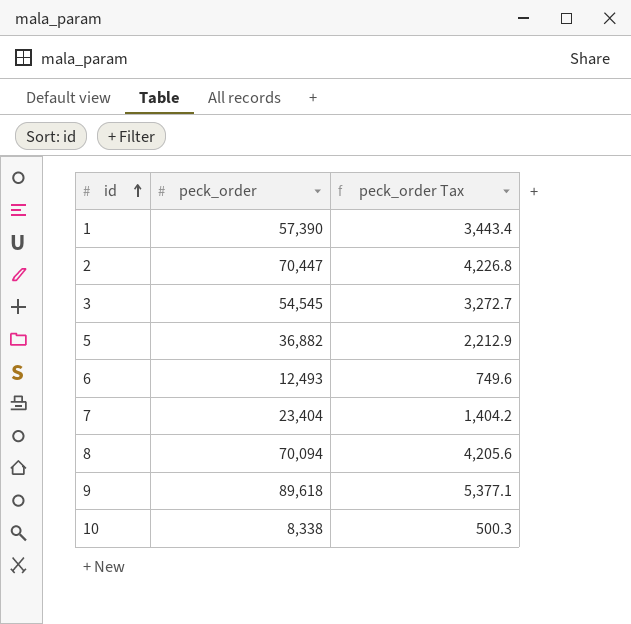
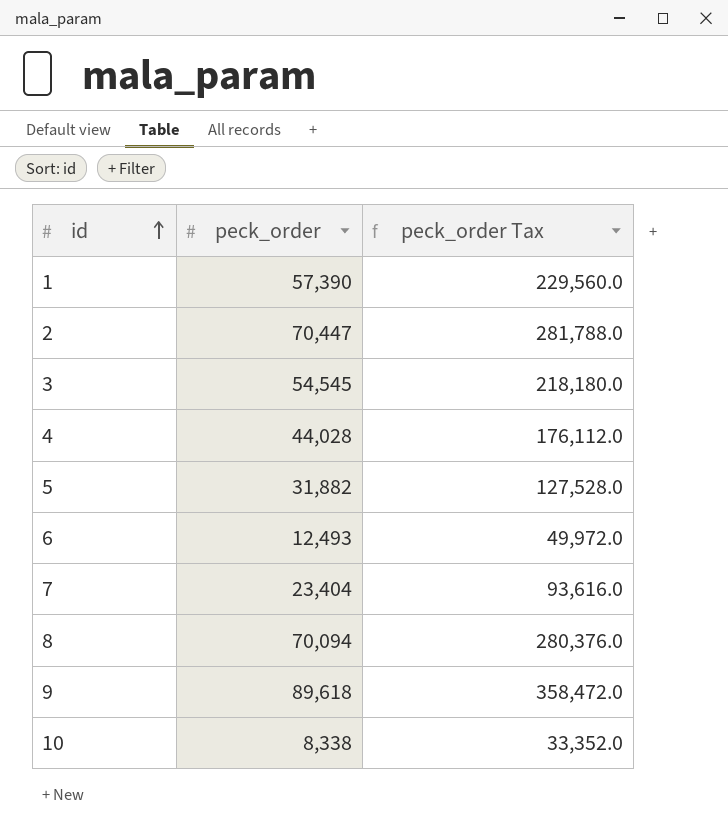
column peck_order Tax | formula: [peck_order] * 0.06 -> [peck_order] * 4
row 4: none -> 44,028 | 176,112.0
5 | peck_order: 36,882 -> 31,882

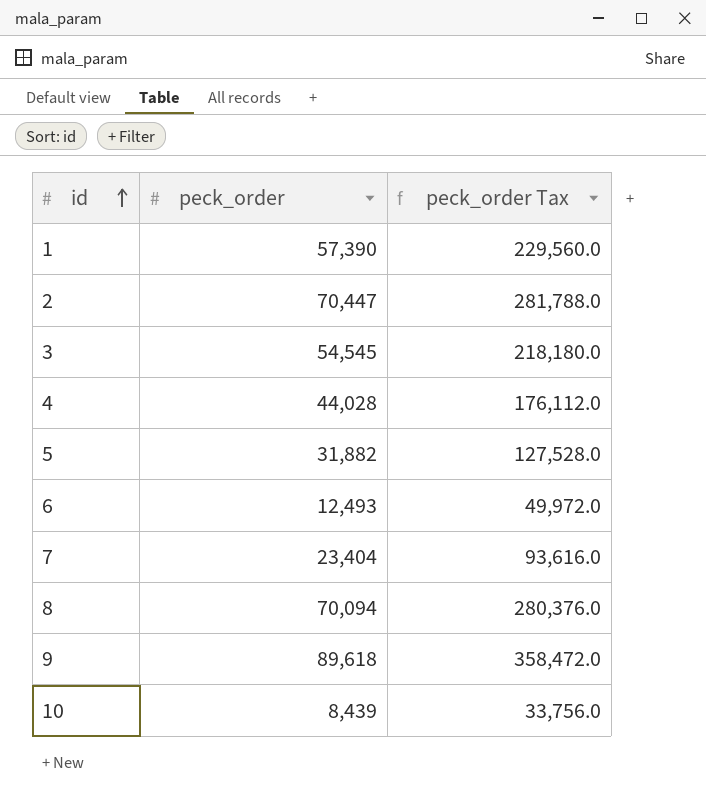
10 | peck_order: 8,338 -> 8,439
10 | peck_order Tax: 33,352.0 -> 33,756.0

